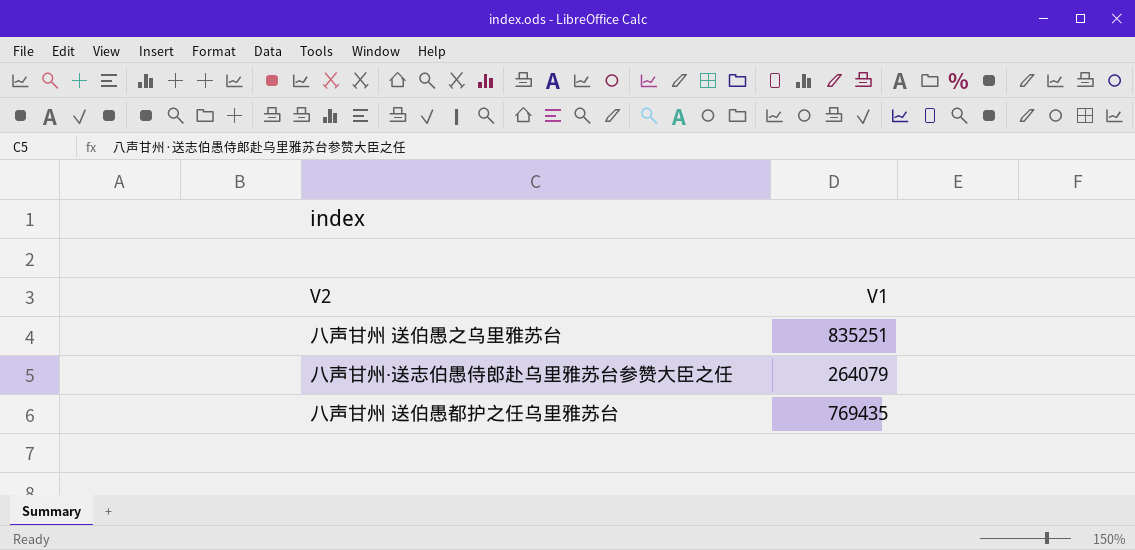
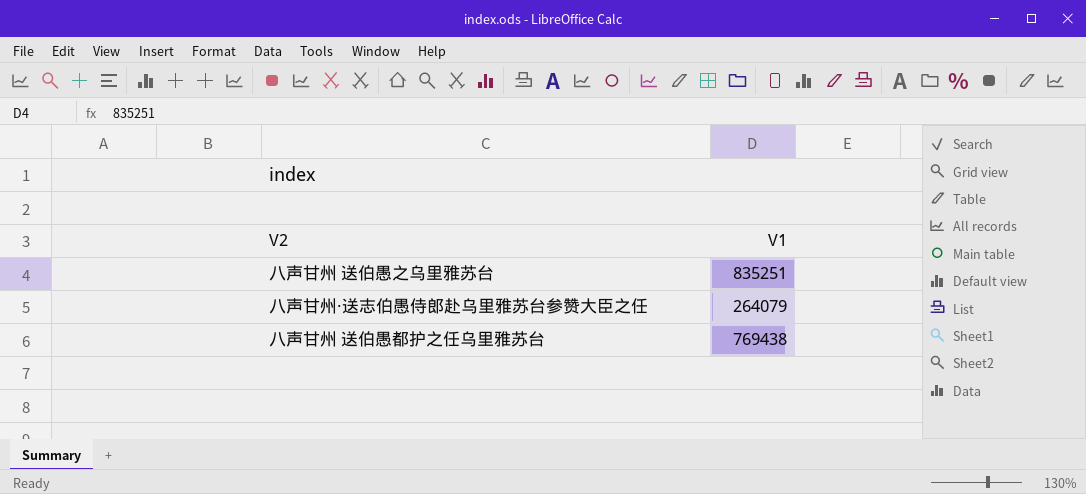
八声甘州 送伯愚都护之任乌里雅苏台 | V1: 769435 -> 769438

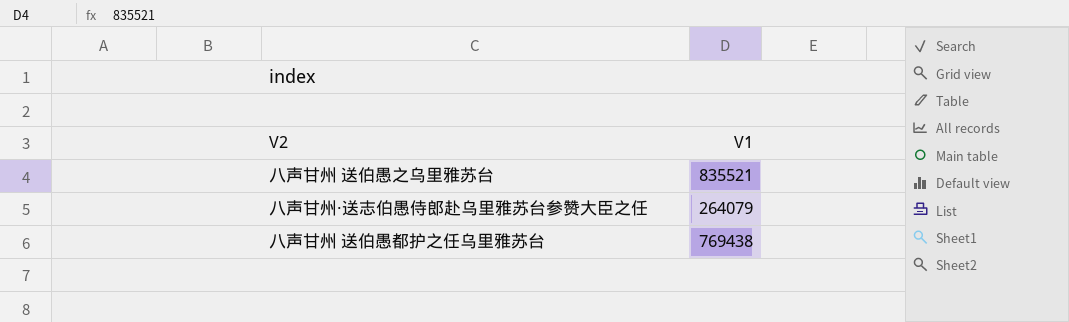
八声甘州 送伯愚之乌里雅苏台 | V1: 835251 -> 835521

